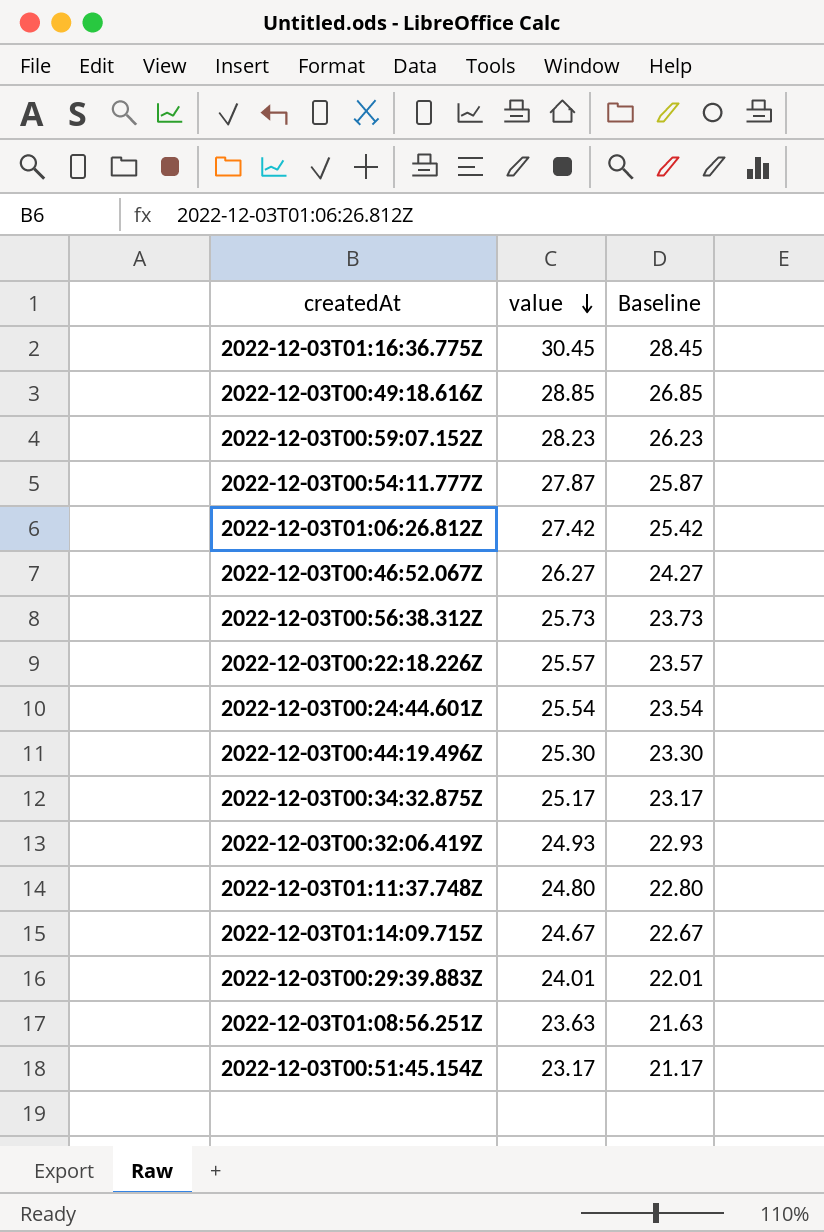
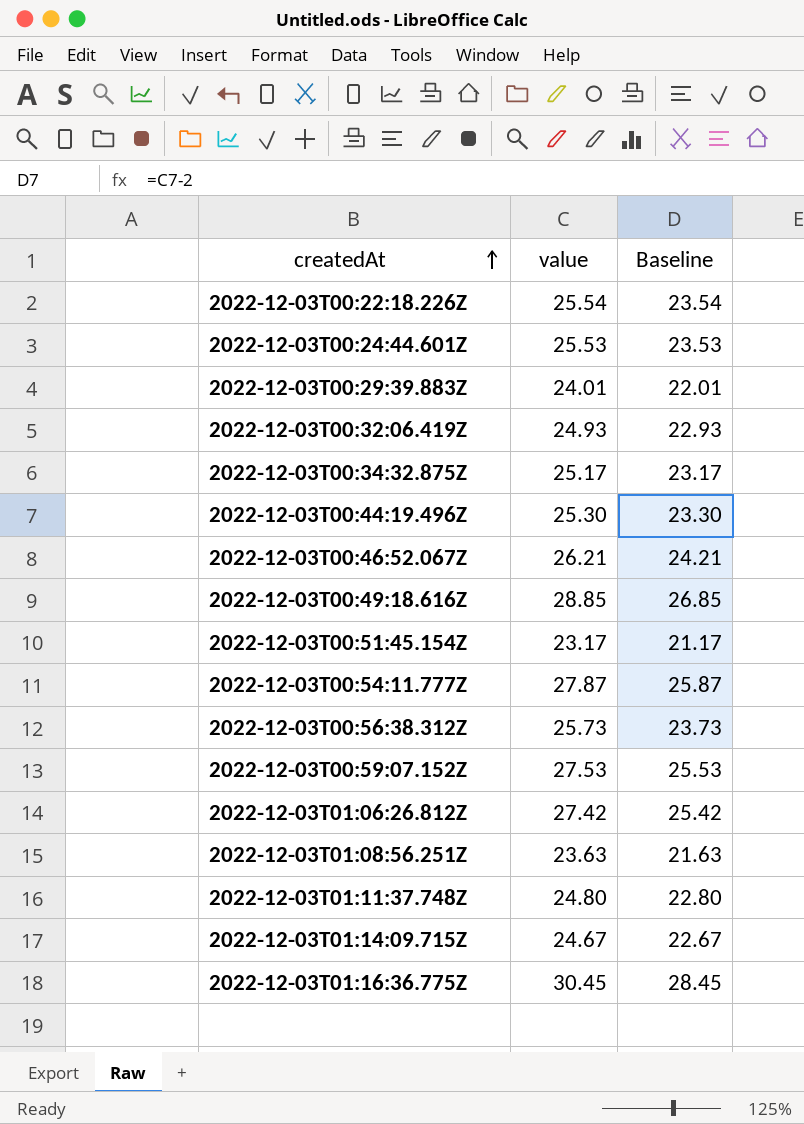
row order: value descending -> createdAt ascending
2022-12-03T00:22:18.226Z | value: 25.57 -> 25.54
2022-12-03T00:22:18.226Z | Baseline: 23.57 -> 23.54
2022-12-03T00:24:44.601Z | value: 25.54 -> 25.53
2022-12-03T00:24:44.601Z | Baseline: 23.54 -> 23.53
2022-12-03T00:46:52.067Z | value: 26.27 -> 26.21
2022-12-03T00:46:52.067Z | Baseline: 24.27 -> 24.21
2022-12-03T00:59:07.152Z | value: 28.23 -> 27.53
2022-12-03T00:59:07.152Z | Baseline: 26.23 -> 25.53

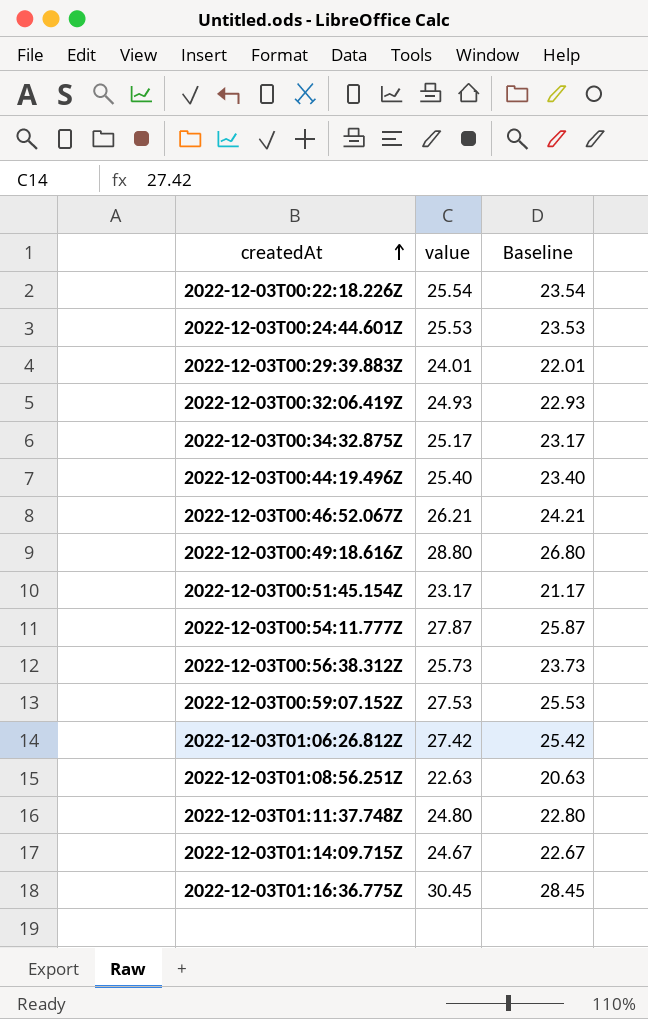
2022-12-03T00:44:19.496Z | value: 25.30 -> 25.40
2022-12-03T00:44:19.496Z | Baseline: 23.30 -> 23.40
2022-12-03T00:49:18.616Z | value: 28.85 -> 28.80
2022-12-03T00:49:18.616Z | Baseline: 26.85 -> 26.80
2022-12-03T01:08:56.251Z | value: 23.63 -> 22.63
2022-12-03T01:08:56.251Z | Baseline: 21.63 -> 20.63

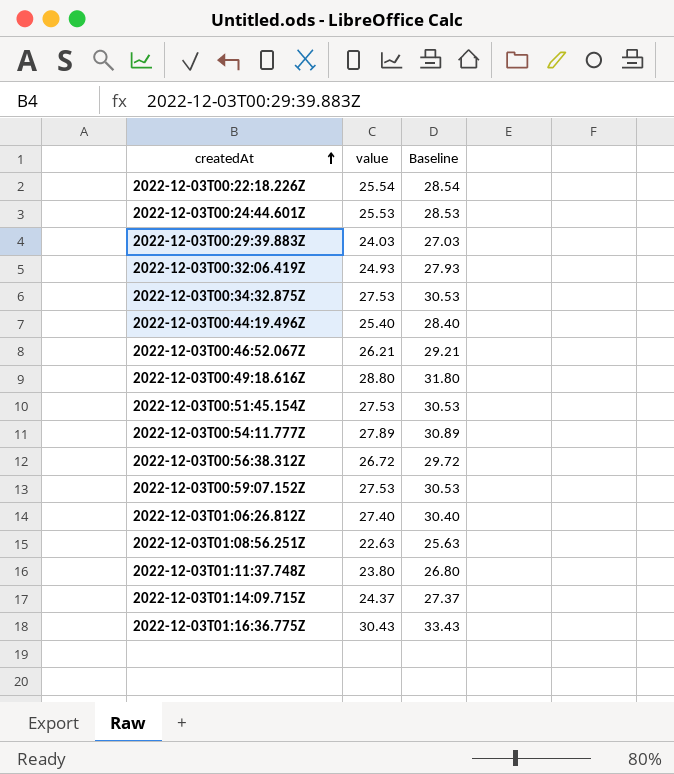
column Baseline | formula: [value] - 2 -> [value] + 3
2022-12-03T00:29:39.883Z | value: 24.01 -> 24.03
2022-12-03T00:34:32.875Z | value: 25.17 -> 27.53
2022-12-03T00:51:45.154Z | value: 23.17 -> 27.53
2022-12-03T00:54:11.777Z | value: 27.87 -> 27.89
2022-12-03T00:56:38.312Z | value: 25.73 -> 26.72
2022-12-03T01:06:26.812Z | value: 27.42 -> 27.40
2022-12-03T01:11:37.748Z | value: 24.80 -> 23.80
2022-12-03T01:14:09.715Z | value: 24.67 -> 24.37
2022-12-03T01:16:36.775Z | value: 30.45 -> 30.43

